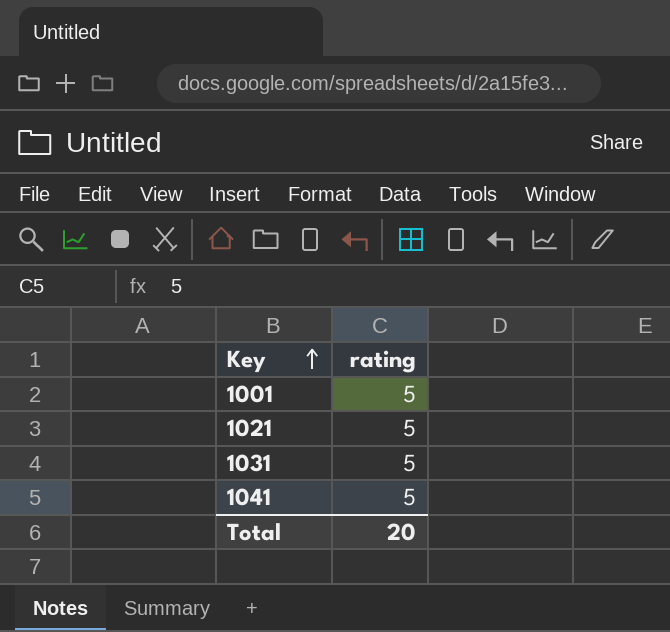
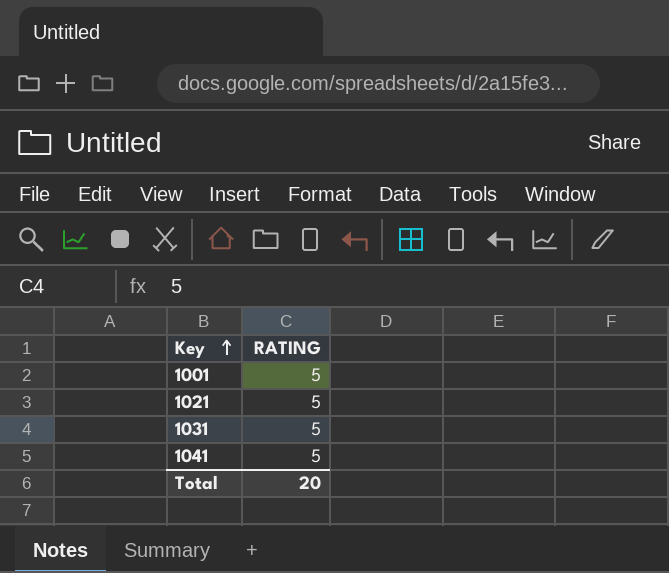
column name: rating -> RATING

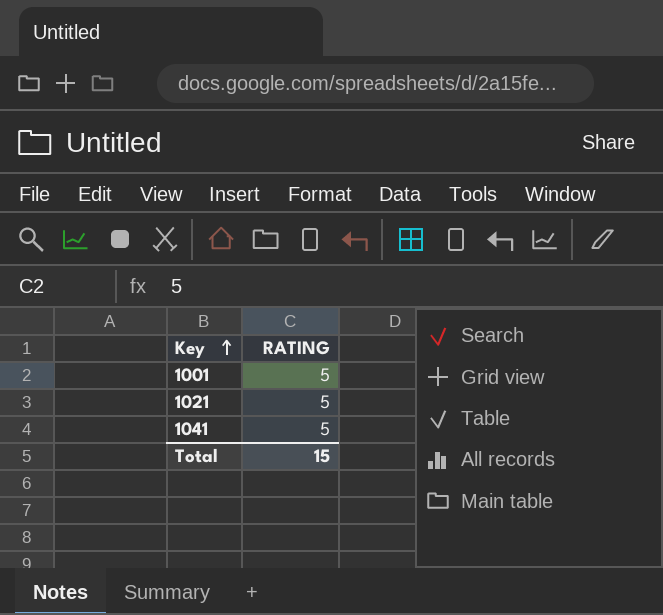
row 1031: 5 -> none
Total | RATING: 20 -> 15

